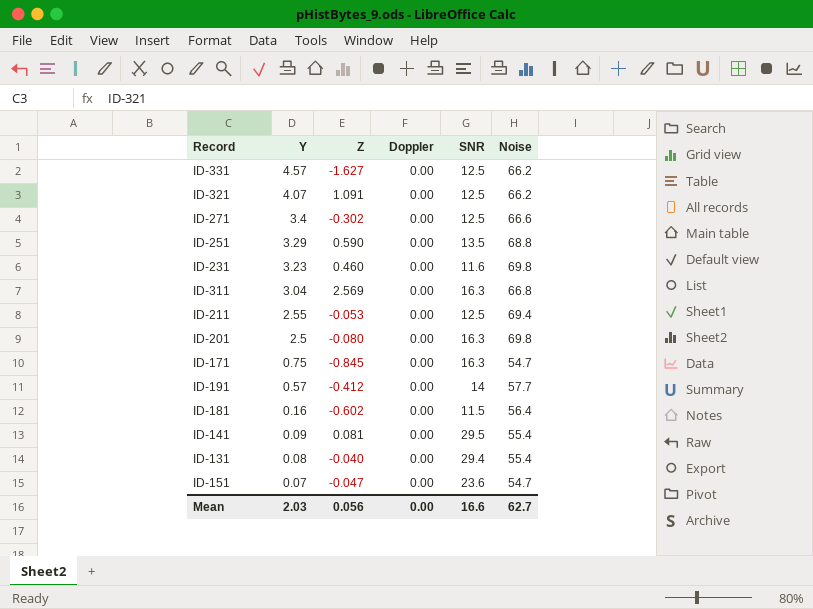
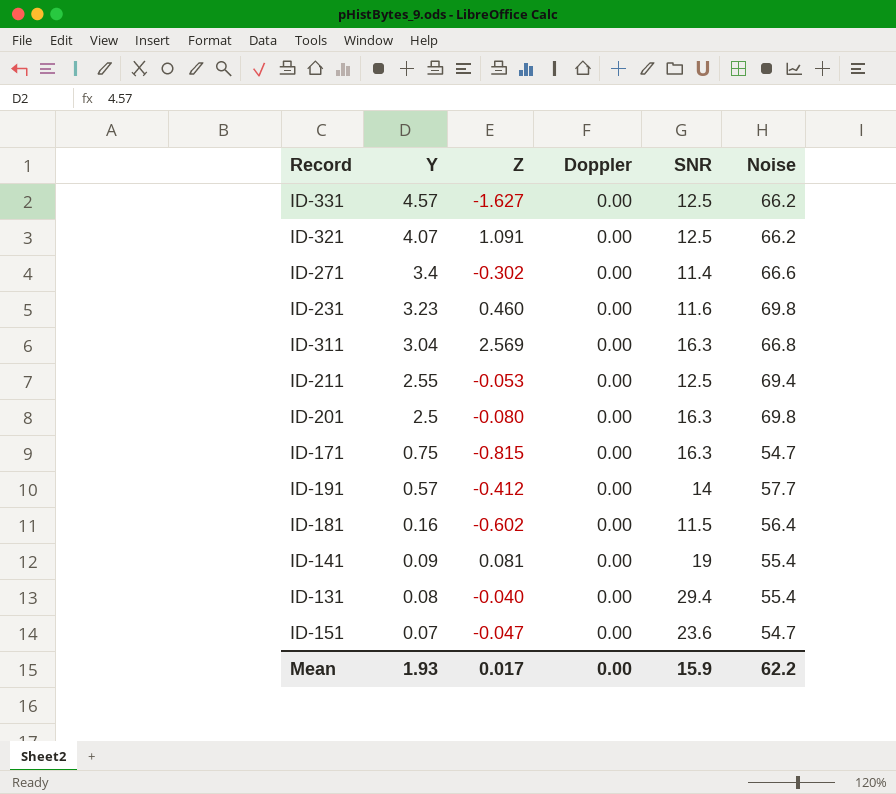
row ID-251: 3.29 | 0.590 | 0.00 | 13.5 | 68.8 -> none
ID-271 | SNR: 12.5 -> 11.4
ID-171 | Z: -0.845 -> -0.815
ID-141 | SNR: 29.5 -> 19
Mean | Y: 2.03 -> 1.93
Mean | Z: 0.056 -> 0.017
Mean | SNR: 16.6 -> 15.9
Mean | Noise: 62.7 -> 62.2

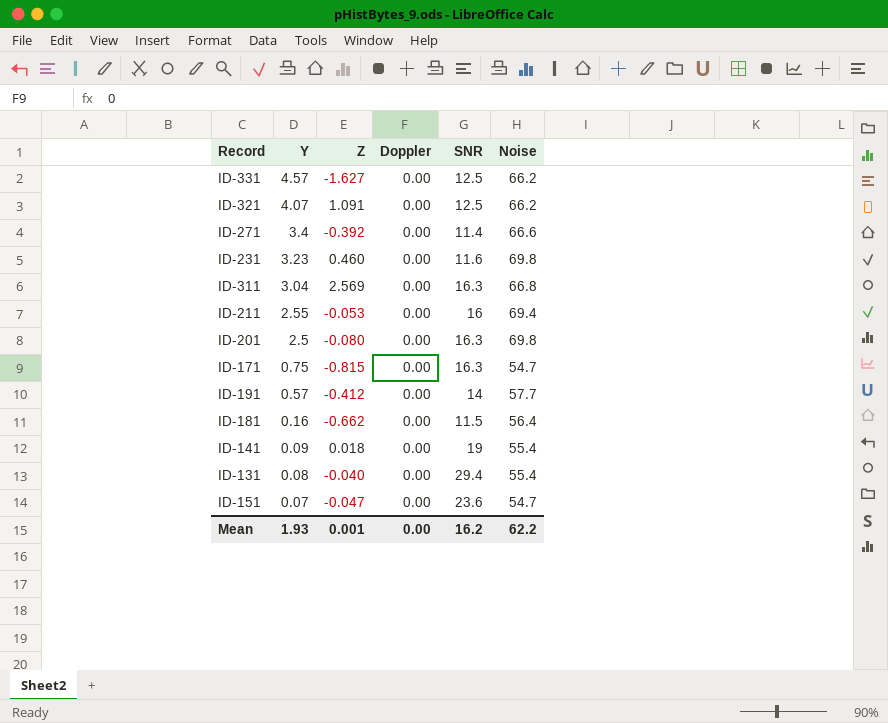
ID-271 | Z: -0.302 -> -0.392
ID-211 | SNR: 12.5 -> 16
ID-181 | Z: -0.602 -> -0.662
ID-141 | Z: 0.081 -> 0.018
Mean | Z: 0.017 -> 0.001
Mean | SNR: 15.9 -> 16.2

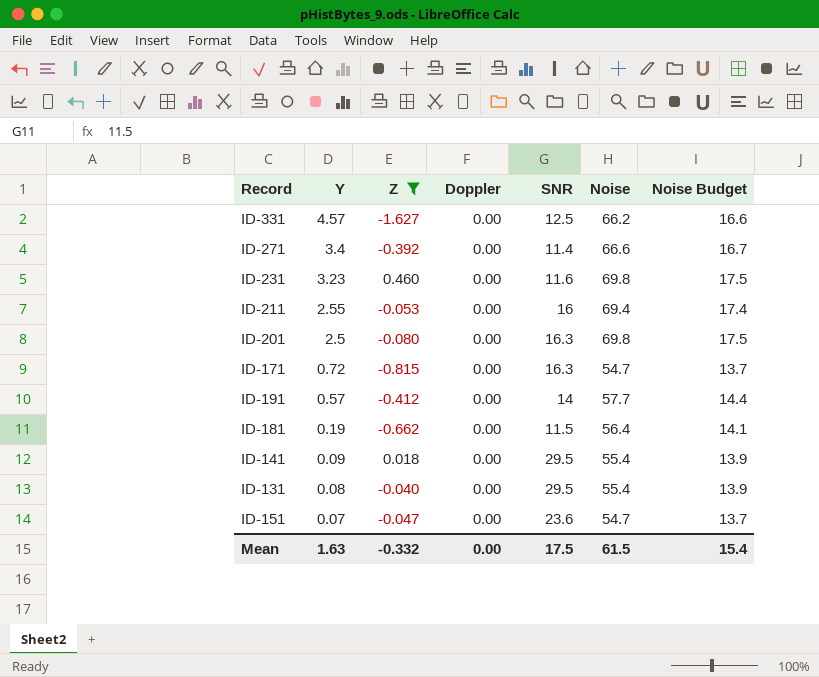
filter: none -> Z <= 0.460
column Noise Budget | formula: none -> [Noise] * 0.25
ID-171 | Y: 0.75 -> 0.72
ID-181 | Y: 0.16 -> 0.19
ID-141 | SNR: 19 -> 29.5
ID-131 | SNR: 29.4 -> 29.5
Mean | Y: 1.93 -> 1.63
Mean | Z: 0.001 -> -0.332
Mean | SNR: 16.2 -> 17.5
Mean | Noise: 62.2 -> 61.5

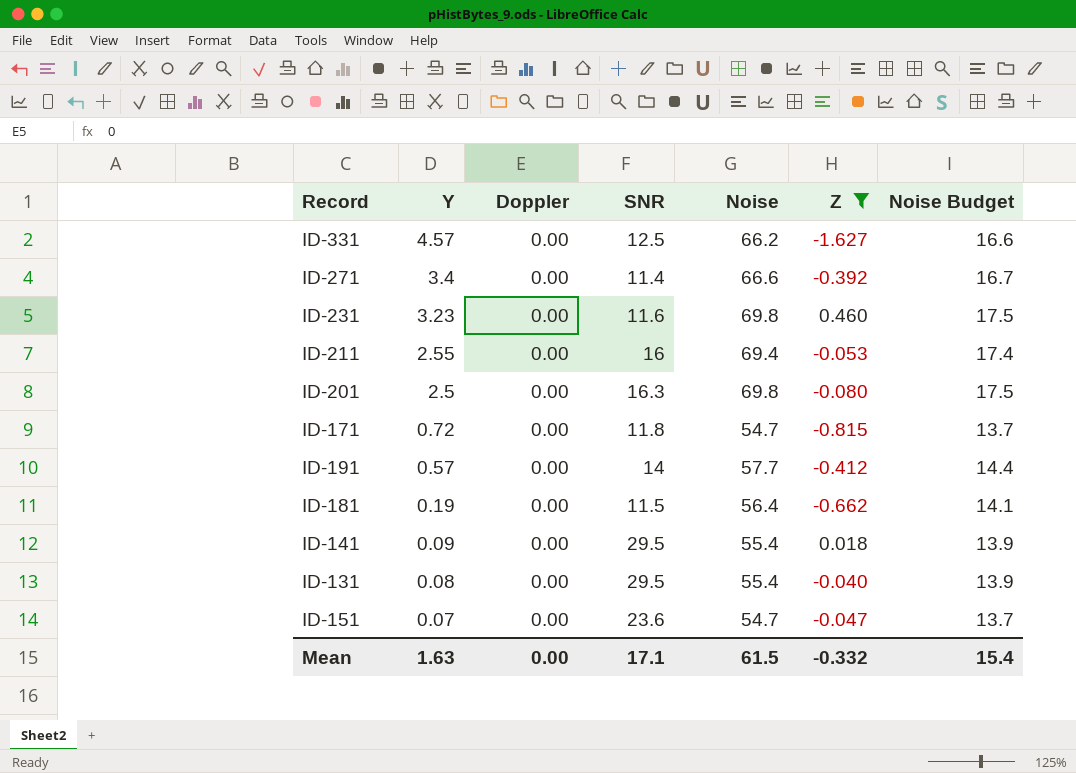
column Z | position: 3 -> 6
ID-171 | SNR: 16.3 -> 11.8
Mean | SNR: 17.5 -> 17.1

